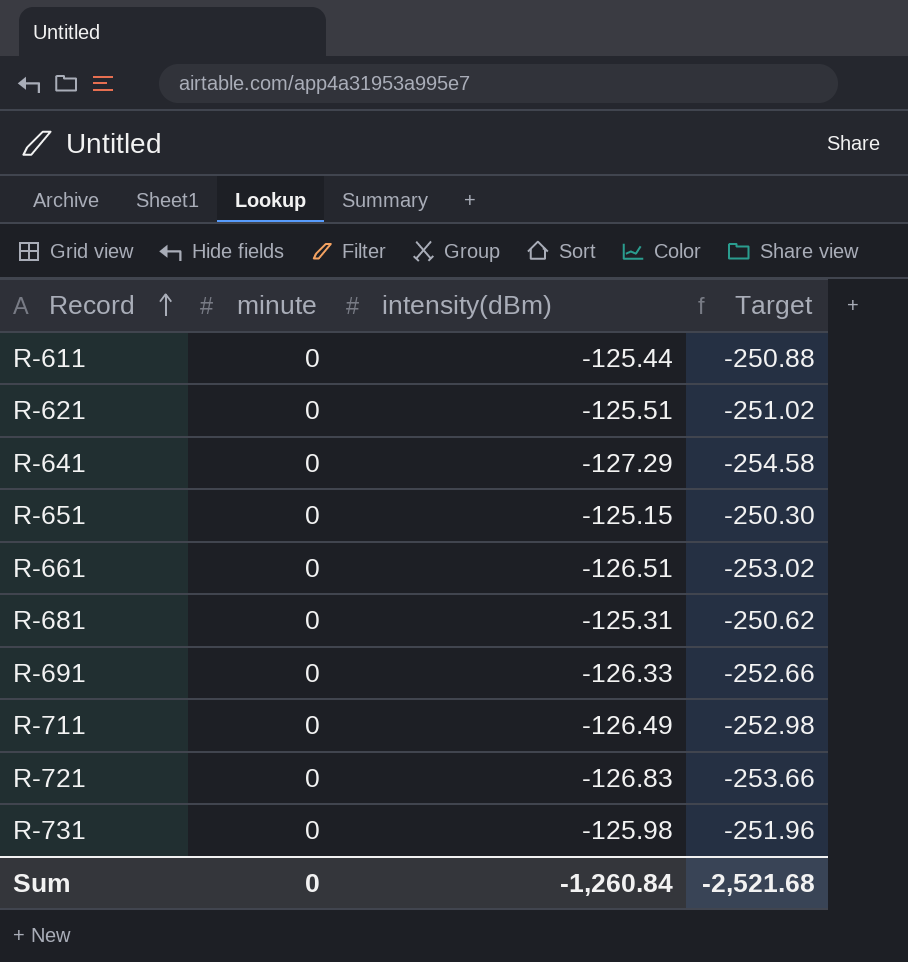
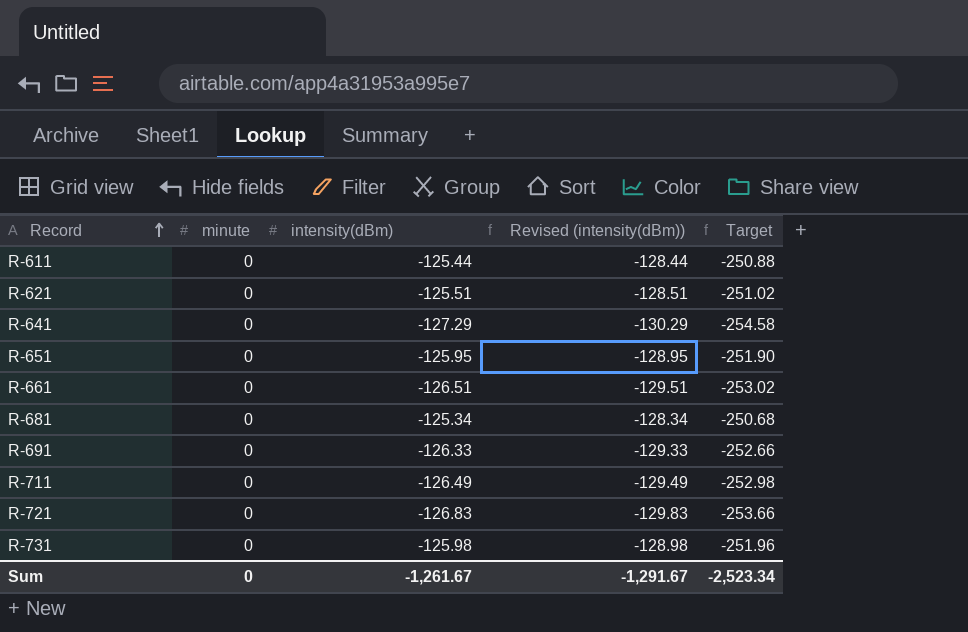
column Revised (intensity(dBm)) | formula: none -> [intensity(dBm)] - 3
R-651 | intensity(dBm): -125.15 -> -125.95
R-651 | Target: -250.30 -> -251.90
R-681 | intensity(dBm): -125.31 -> -125.34
R-681 | Target: -250.62 -> -250.68
Sum | intensity(dBm): -1,260.84 -> -1,261.67
Sum | Target: -2,521.68 -> -2,523.34

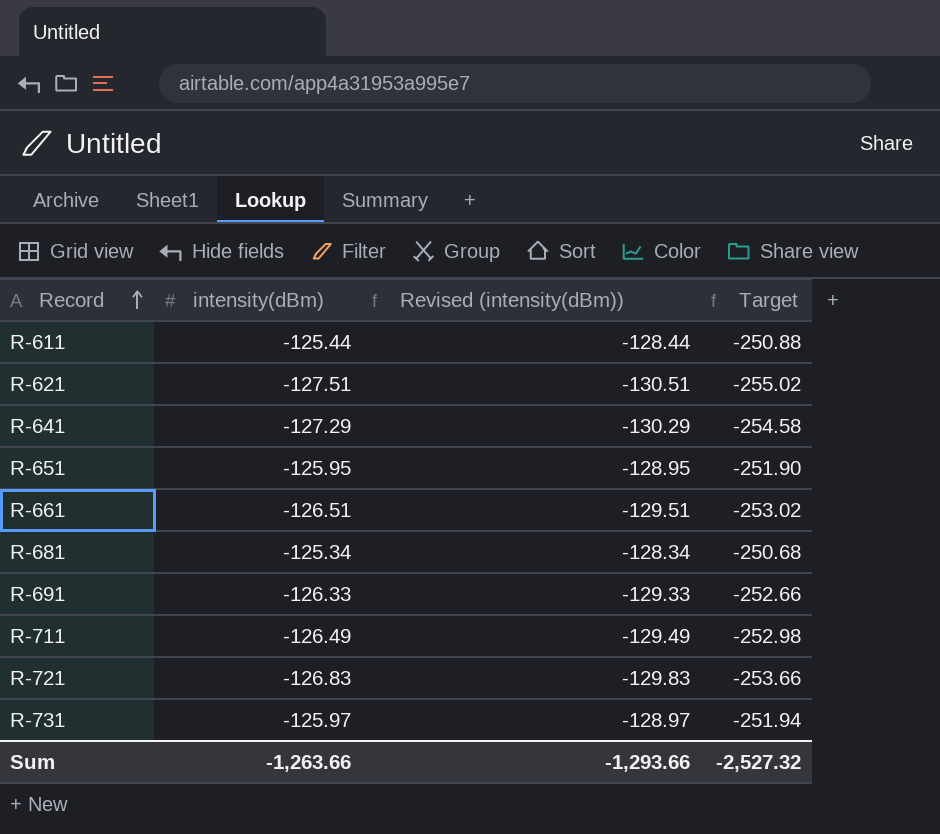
column minute | position: 2 -> none
R-621 | intensity(dBm): -125.51 -> -127.51
R-621 | Revised (intensity(dBm)): -128.51 -> -130.51
R-621 | Target: -251.02 -> -255.02
R-731 | intensity(dBm): -125.98 -> -125.97
R-731 | Revised (intensity(dBm)): -128.98 -> -128.97
R-731 | Target: -251.96 -> -251.94
Sum | intensity(dBm): -1,261.67 -> -1,263.66
Sum | Revised (intensity(dBm)): -1,291.67 -> -1,293.66
Sum | Target: -2,523.34 -> -2,527.32

